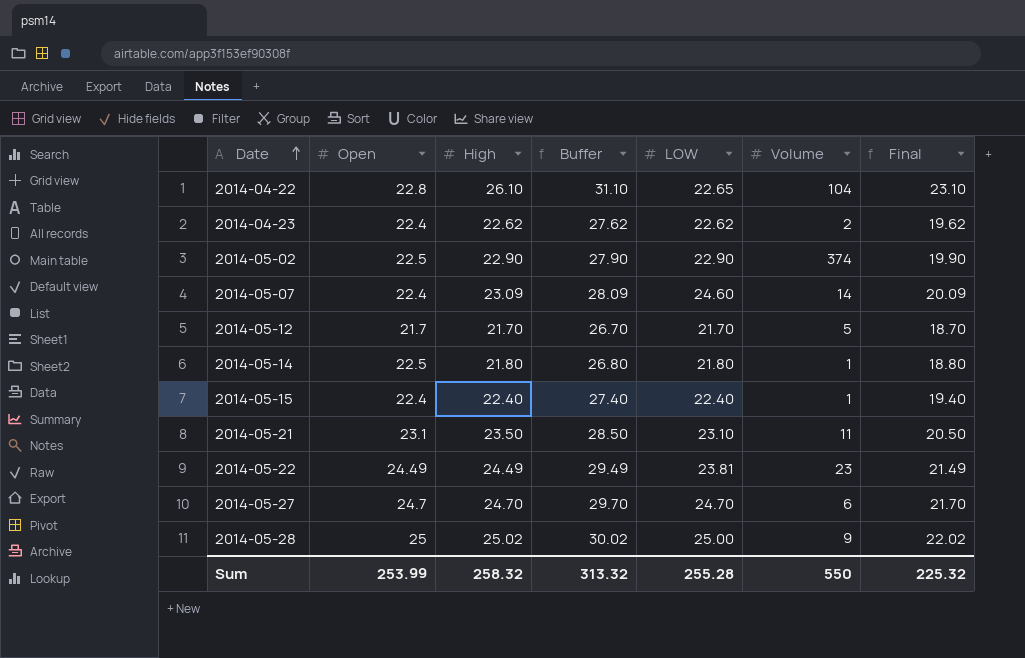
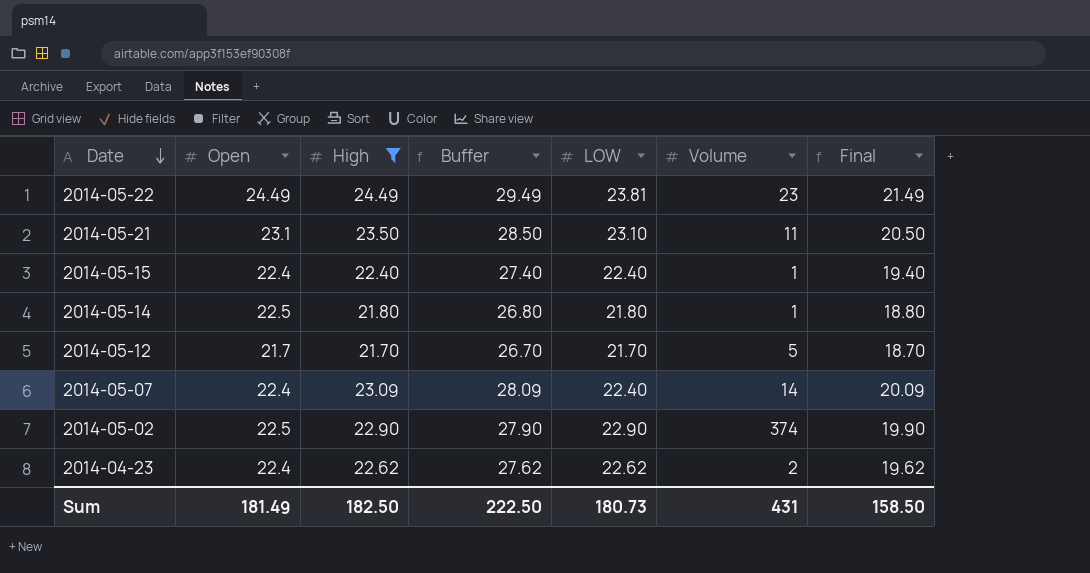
filter: none -> High <= 24.49
row order: Date ascending -> Date descending
2014-05-07 | LOW: 24.60 -> 22.40
Sum | Open: 253.99 -> 181.49
Sum | High: 258.32 -> 182.50
Sum | Buffer: 313.32 -> 222.50
Sum | LOW: 255.28 -> 180.73
Sum | Volume: 550 -> 431
Sum | Final: 225.32 -> 158.50

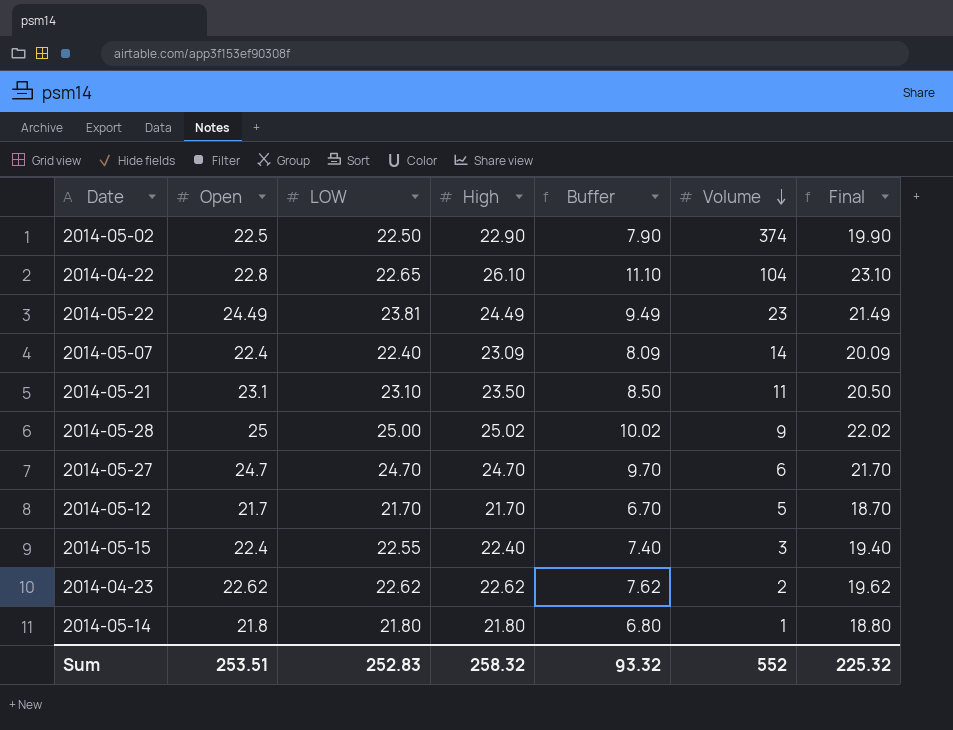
filter: High <= 24.49 -> none
row order: Date descending -> Volume descending
column LOW | position: 5 -> 3
column Buffer | formula: [High] + 5 -> [High] - 15
2014-05-02 | LOW: 22.90 -> 22.50
2014-05-15 | LOW: 22.40 -> 22.55
2014-05-15 | Volume: 1 -> 3
2014-04-23 | Open: 22.4 -> 22.62
2014-05-14 | Open: 22.5 -> 21.8
Sum | Open: 181.49 -> 253.51
Sum | LOW: 180.73 -> 252.83
Sum | High: 182.50 -> 258.32
Sum | Buffer: 222.50 -> 93.32
Sum | Volume: 431 -> 552
Sum | Final: 158.50 -> 225.32

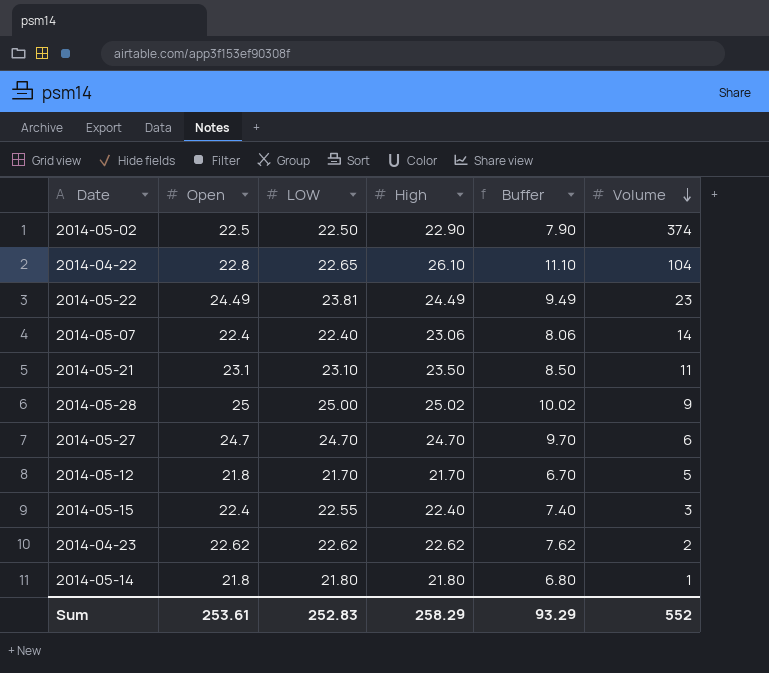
column Final | formula: [High] - 3 -> none
2014-05-07 | High: 23.09 -> 23.06
2014-05-07 | Buffer: 8.09 -> 8.06
2014-05-12 | Open: 21.7 -> 21.8
Sum | Open: 253.51 -> 253.61
Sum | High: 258.32 -> 258.29
Sum | Buffer: 93.32 -> 93.29

